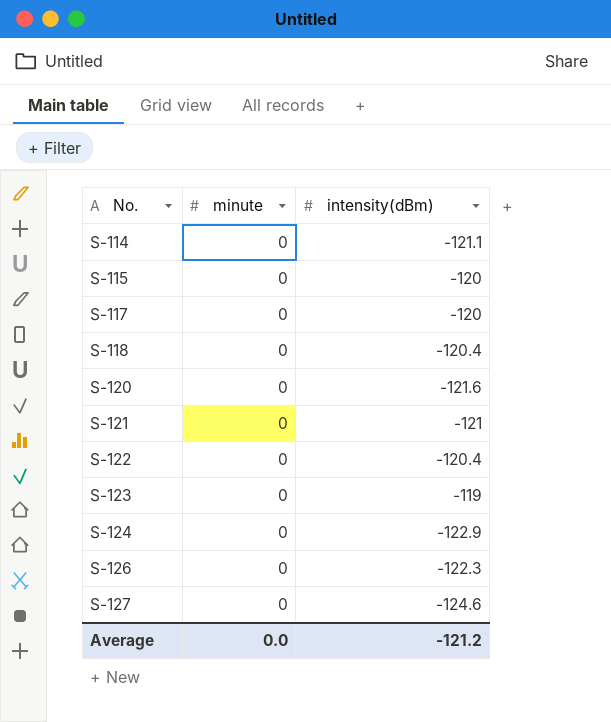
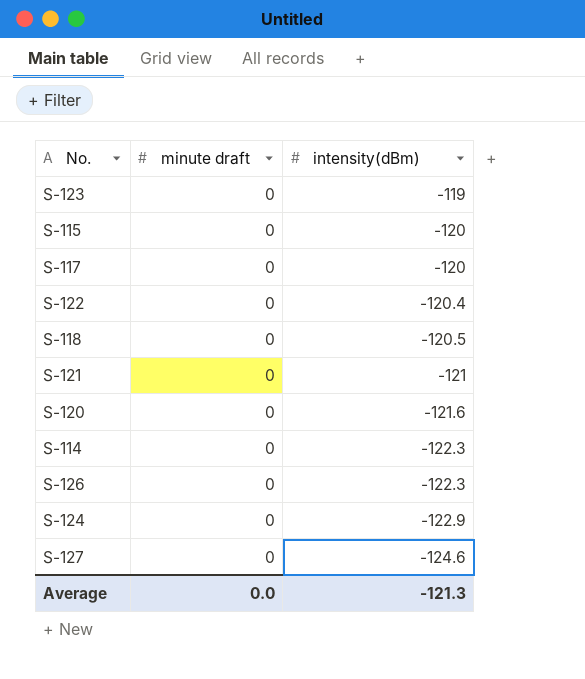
row order: No. ascending -> intensity(dBm) descending
column name: minute -> minute draft
S-118 | intensity(dBm): -120.4 -> -120.5
S-114 | intensity(dBm): -121.1 -> -122.3
Average | intensity(dBm): -121.2 -> -121.3

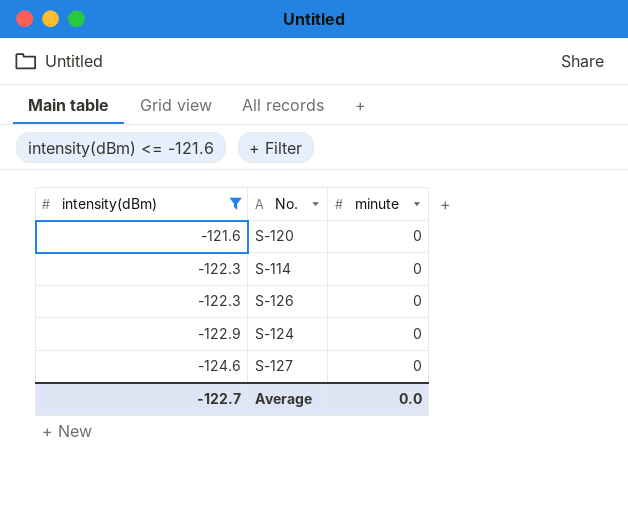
filter: none -> intensity(dBm) <= -121.6
column intensity(dBm) | position: 3 -> 1
column name: minute draft -> minute
Average | intensity(dBm): -121.3 -> -122.7

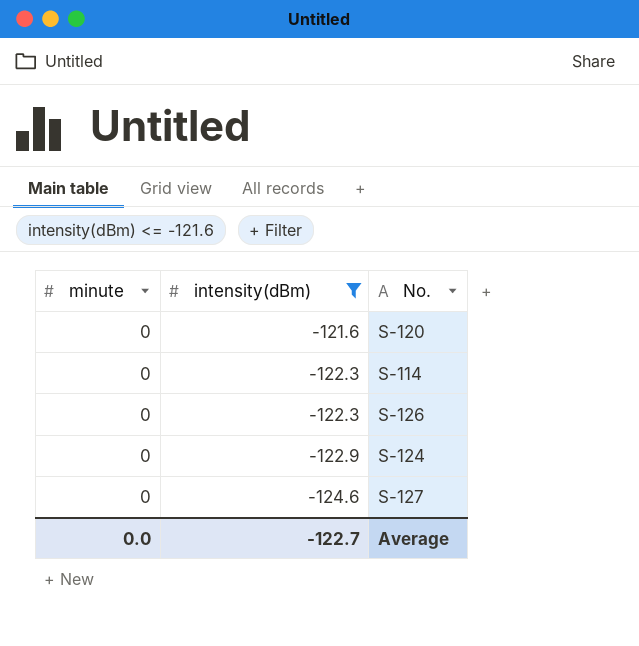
column minute | position: 3 -> 1

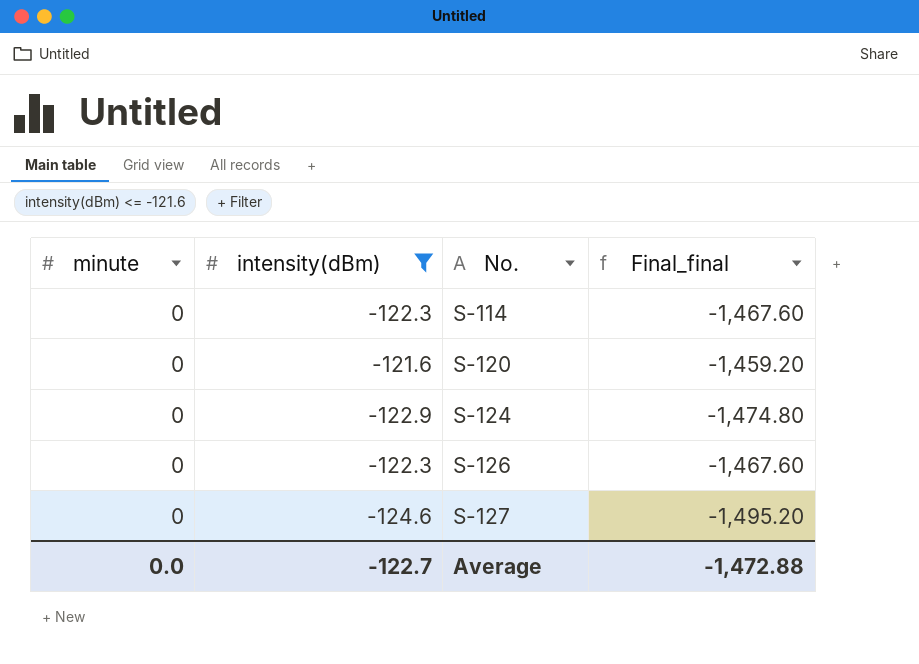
row order: intensity(dBm) descending -> No. ascending
column Final_final | formula: none -> [intensity(dBm)] * 12

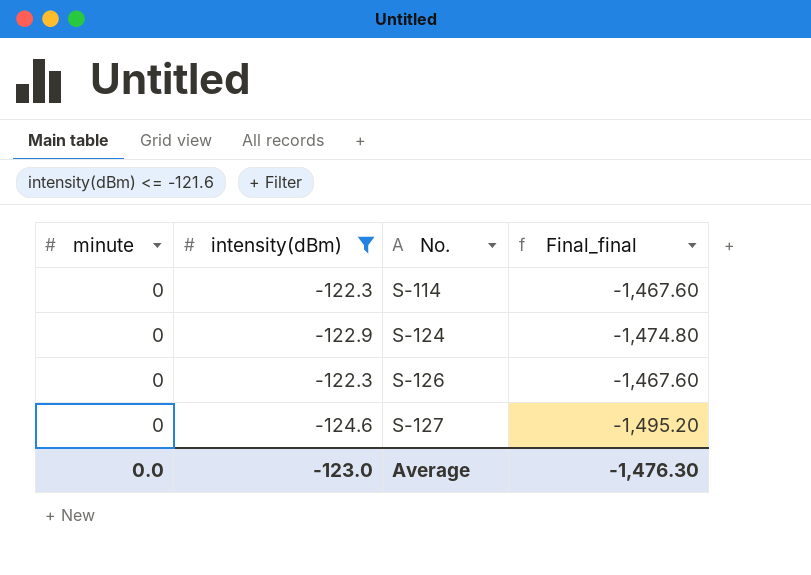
row S-120: 0 | -121.6 | -1,459.20 -> none
Average | intensity(dBm): -122.7 -> -123.0
Average | Final_final: -1,472.88 -> -1,476.30

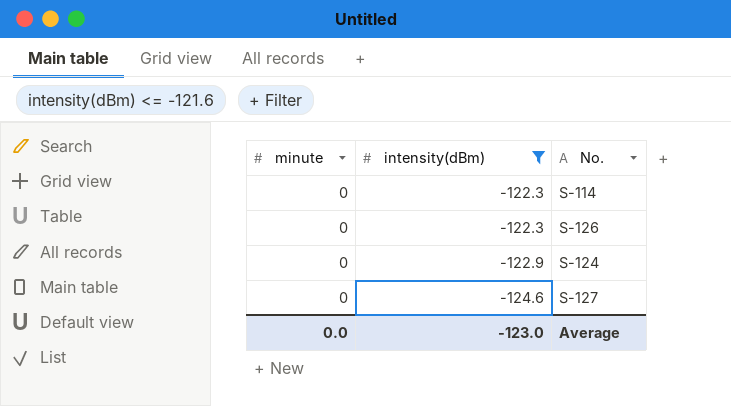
row order: No. ascending -> intensity(dBm) descending
column Final_final | formula: [intensity(dBm)] * 12 -> none

